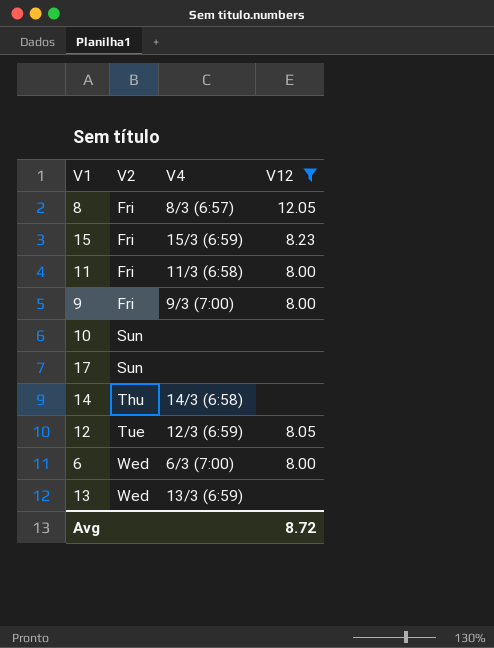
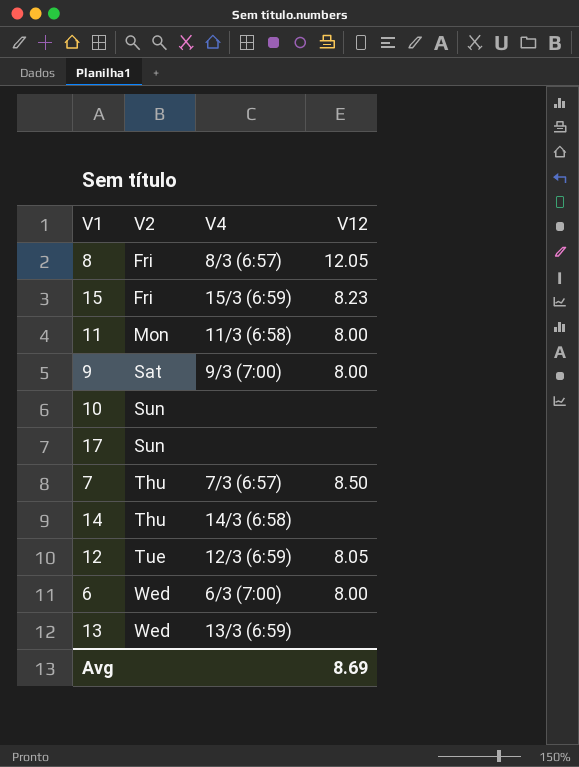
filter: V12 != 8.50 -> none
11 | V2: Fri -> Mon
9 | V2: Fri -> Sat
Avg | V12: 8.72 -> 8.69

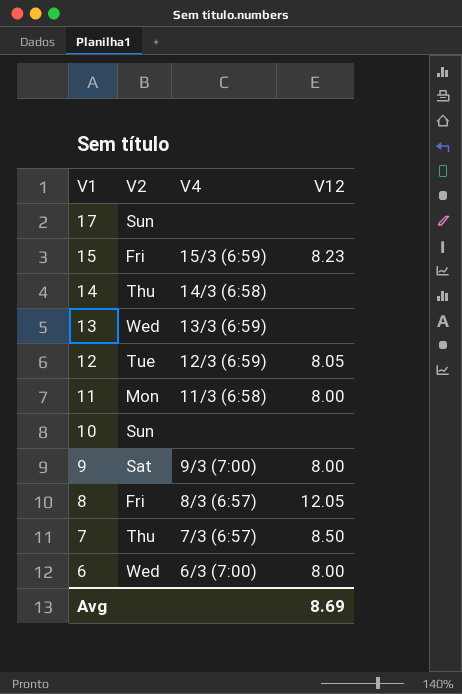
row order: V2 ascending -> V1 descending

